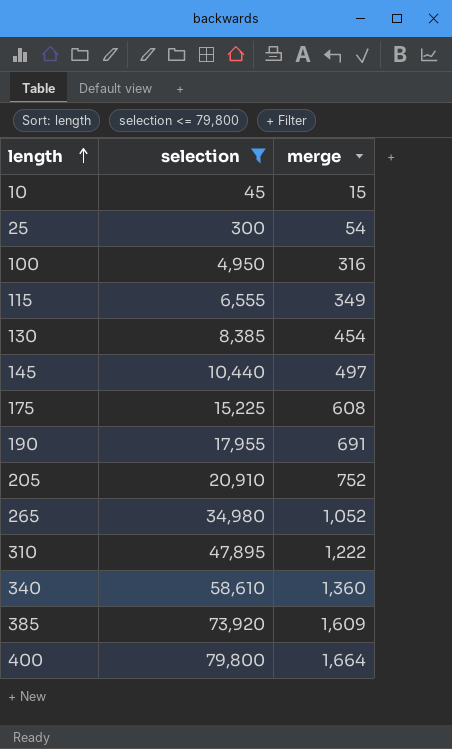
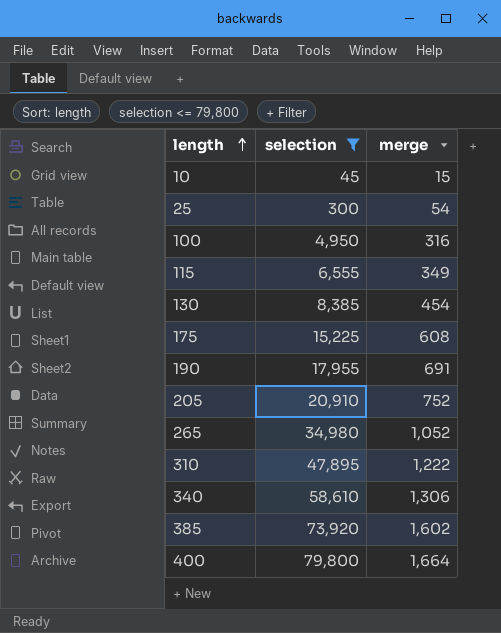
row 145: 10,440 | 497 -> none
340 | merge: 1,360 -> 1,306
385 | merge: 1,609 -> 1,602

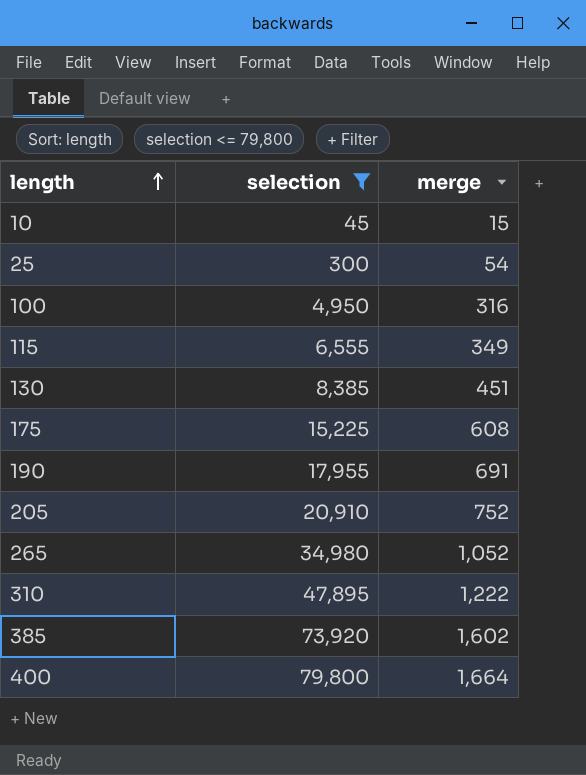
row 340: 58,610 | 1,306 -> none
130 | merge: 454 -> 451

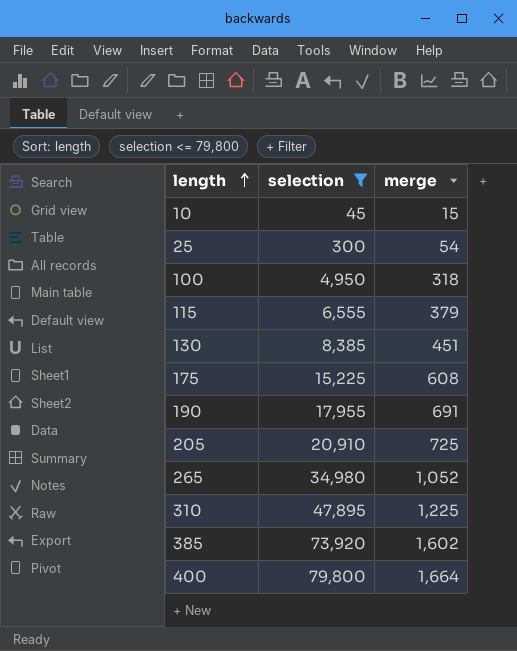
100 | merge: 316 -> 318
115 | merge: 349 -> 379
205 | merge: 752 -> 725
310 | merge: 1,222 -> 1,225

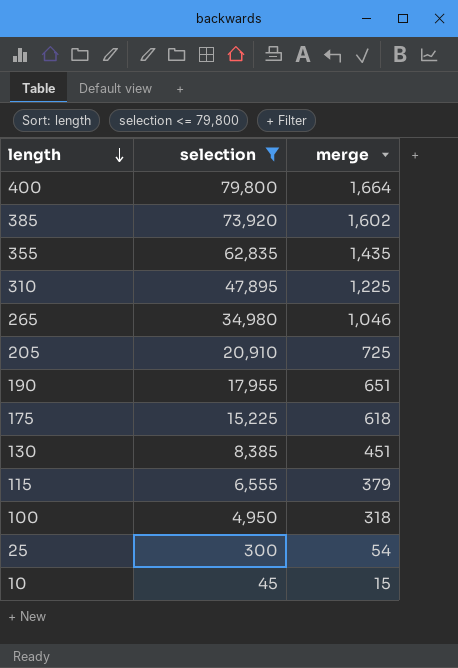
row order: length ascending -> length descending
row 355: none -> 62,835 | 1,435
265 | merge: 1,052 -> 1,046
190 | merge: 691 -> 651
175 | merge: 608 -> 618

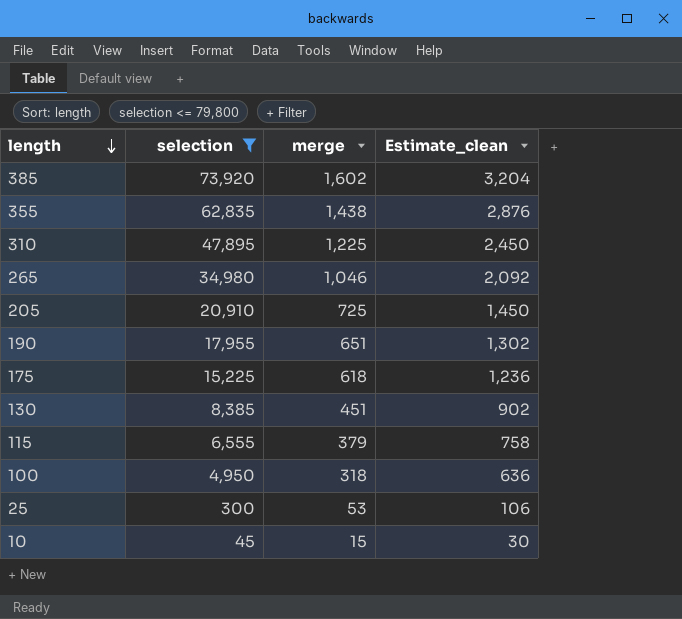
column Estimate_clean | formula: none -> [merge] * 2
row 400: 79,800 | 1,664 -> none
355 | merge: 1,435 -> 1,438
25 | merge: 54 -> 53

